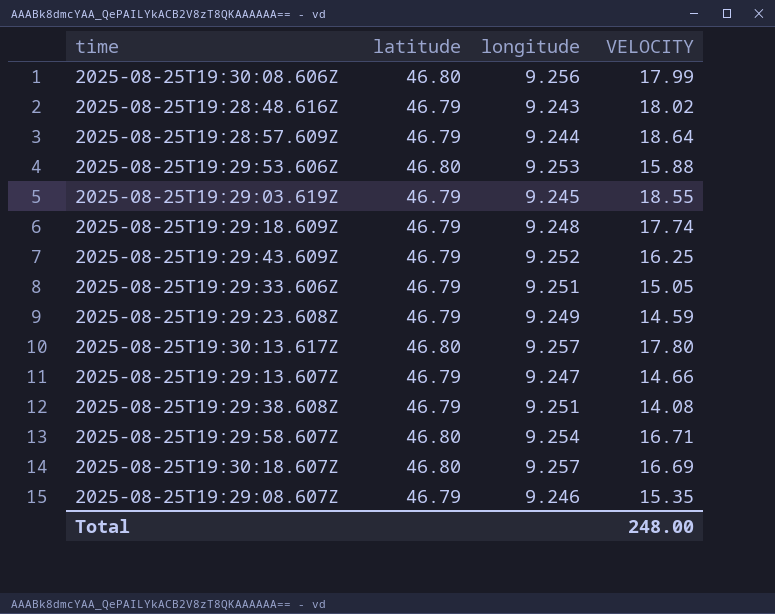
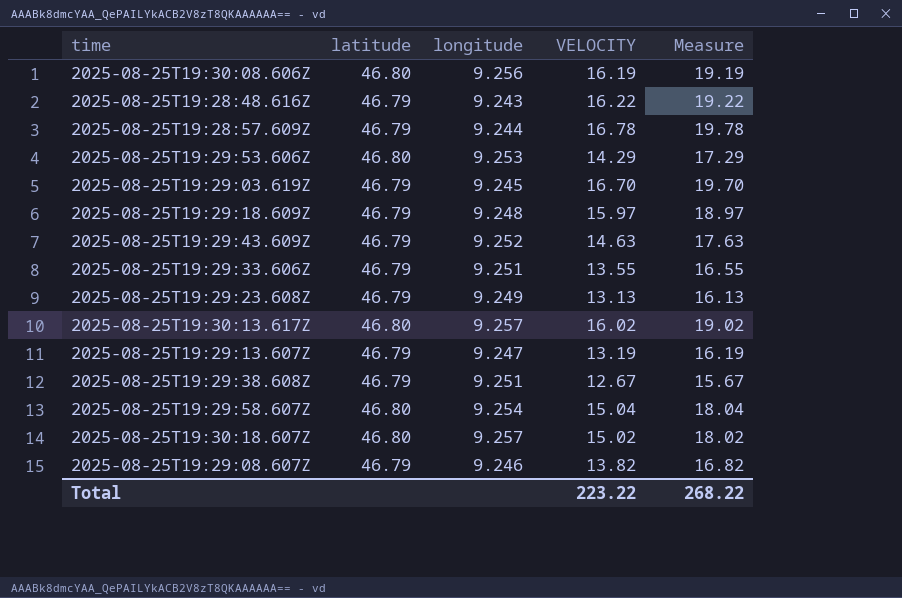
column Measure | formula: none -> [VELOCITY] + 3
2025-08-25T19:30:08.606Z | VELOCITY: 17.99 -> 16.19
2025-08-25T19:28:48.616Z | VELOCITY: 18.02 -> 16.22
2025-08-25T19:28:57.609Z | VELOCITY: 18.64 -> 16.78
2025-08-25T19:29:53.606Z | VELOCITY: 15.88 -> 14.29
2025-08-25T19:29:03.619Z | VELOCITY: 18.55 -> 16.70
2025-08-25T19:29:18.609Z | VELOCITY: 17.74 -> 15.97
2025-08-25T19:29:43.609Z | VELOCITY: 16.25 -> 14.63
2025-08-25T19:29:33.606Z | VELOCITY: 15.05 -> 13.55
2025-08-25T19:29:23.608Z | VELOCITY: 14.59 -> 13.13
2025-08-25T19:30:13.617Z | VELOCITY: 17.80 -> 16.02
2025-08-25T19:29:13.607Z | VELOCITY: 14.66 -> 13.19
2025-08-25T19:29:38.608Z | VELOCITY: 14.08 -> 12.67
2025-08-25T19:29:58.607Z | VELOCITY: 16.71 -> 15.04
2025-08-25T19:30:18.607Z | VELOCITY: 16.69 -> 15.02
2025-08-25T19:29:08.607Z | VELOCITY: 15.35 -> 13.82
Total | VELOCITY: 248.00 -> 223.22

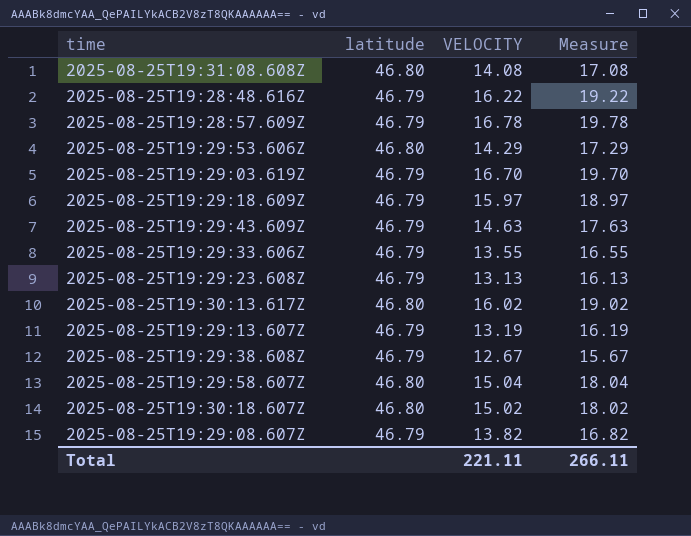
column longitude | position: 3 -> none
row 2025-08-25T19:30:08.606Z: 46.80 | 9.256 | 16.19 | 19.19 -> none
row 2025-08-25T19:31:08.608Z: none -> 46.80 | 14.08 | 17.08
Total | VELOCITY: 223.22 -> 221.11
Total | Measure: 268.22 -> 266.11

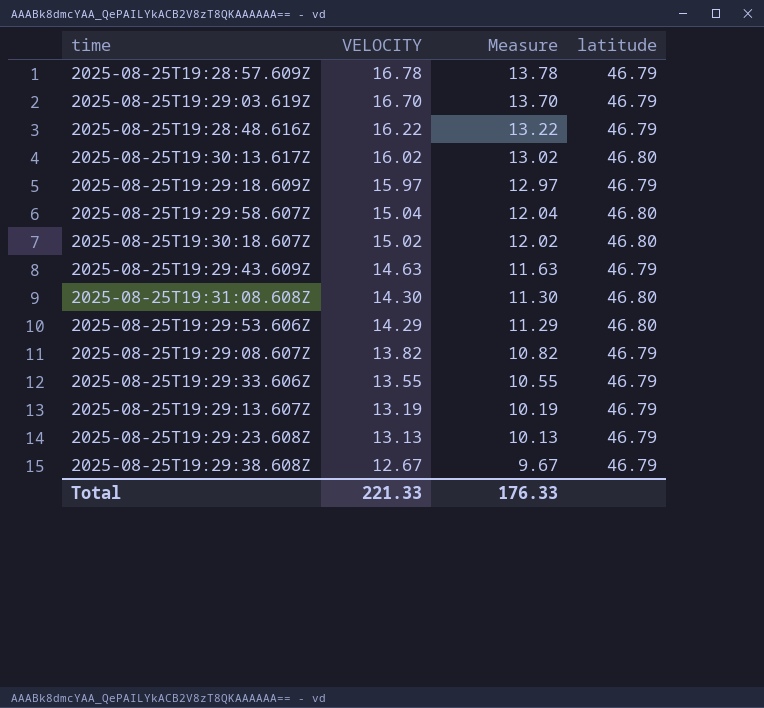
row order: none -> VELOCITY descending
column Measure | formula: [VELOCITY] + 3 -> [VELOCITY] - 3
column latitude | position: 2 -> 4
2025-08-25T19:31:08.608Z | VELOCITY: 14.08 -> 14.30
Total | VELOCITY: 221.11 -> 221.33
Total | Measure: 266.11 -> 176.33

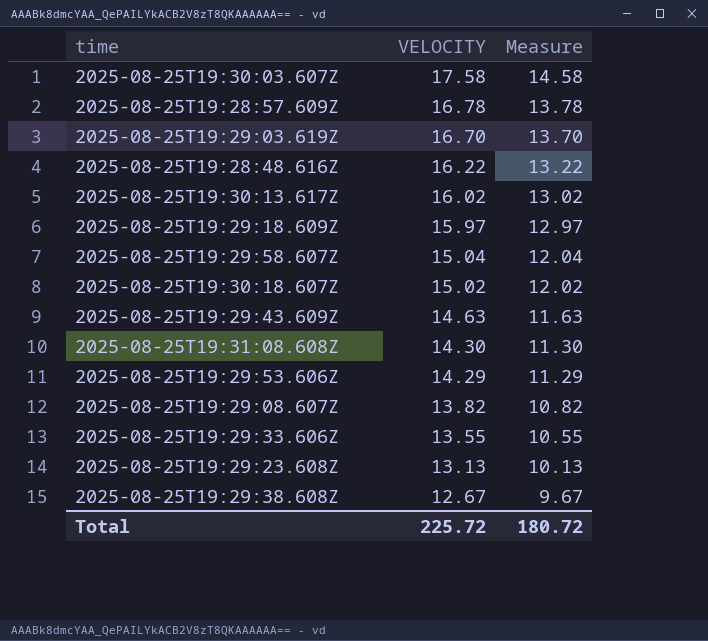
column latitude | position: 4 -> none
row 2025-08-25T19:29:13.607Z: 13.19 | 10.19 | 46.79 -> none
row 2025-08-25T19:30:03.607Z: none -> 17.58 | 14.58
Total | VELOCITY: 221.33 -> 225.72
Total | Measure: 176.33 -> 180.72

